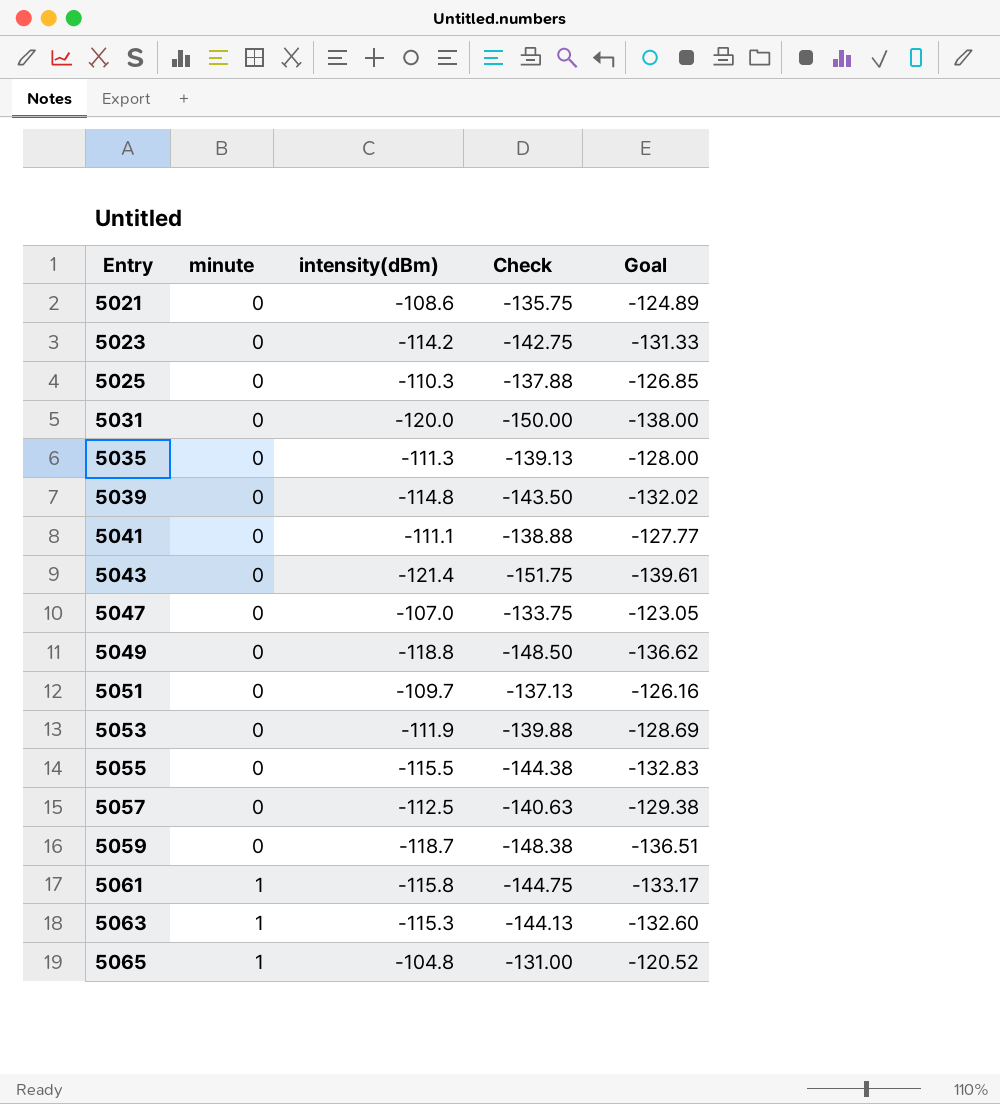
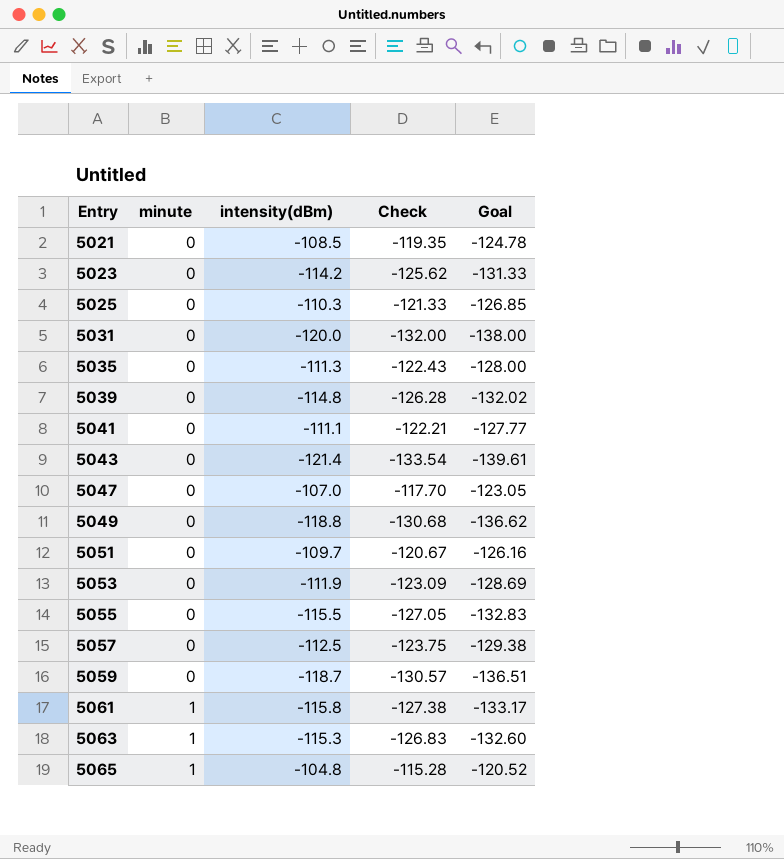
column Check | formula: [intensity(dBm)] * 1.25 -> [intensity(dBm)] * 1.1
5021 | intensity(dBm): -108.6 -> -108.5
5021 | Goal: -124.89 -> -124.78

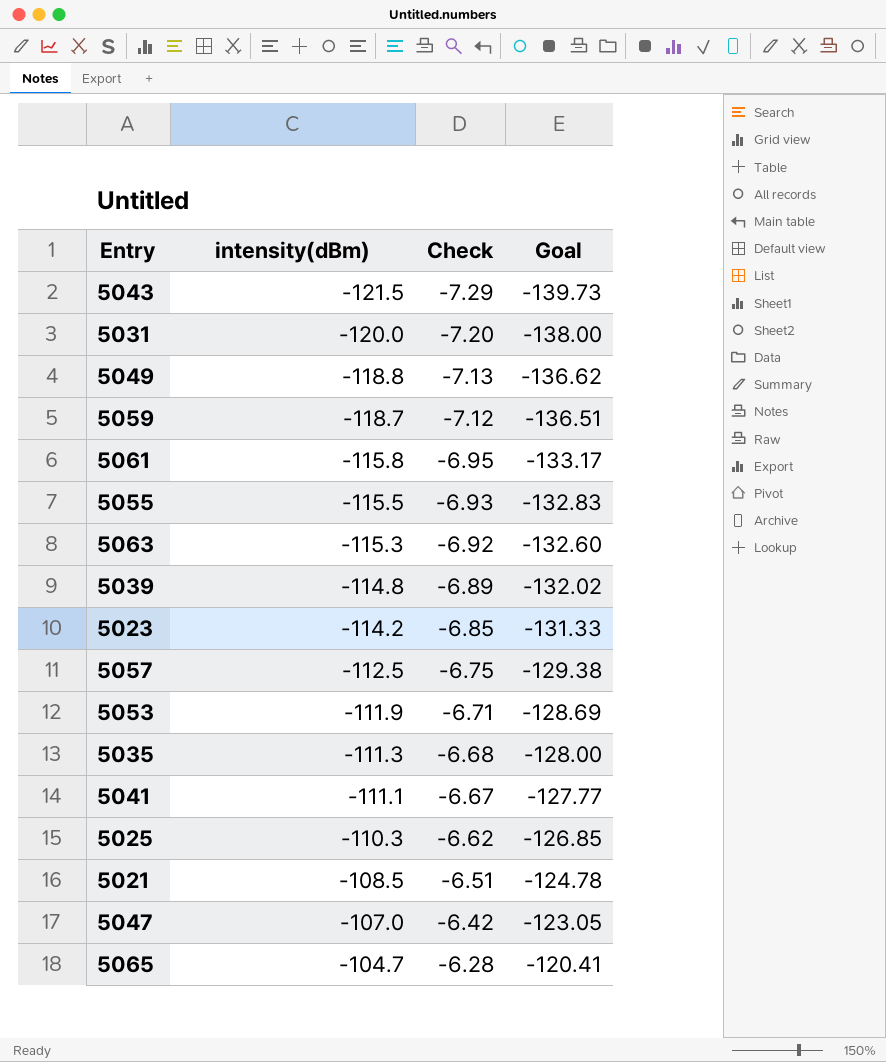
row order: Entry ascending -> intensity(dBm) ascending
column minute | position: 2 -> none
column Check | formula: [intensity(dBm)] * 1.1 -> [intensity(dBm)] * 0.06
row 5051: 0 | -109.7 | -120.67 | -126.16 -> none
5043 | intensity(dBm): -121.4 -> -121.5
5043 | Goal: -139.61 -> -139.73
5065 | intensity(dBm): -104.8 -> -104.7
5065 | Goal: -120.52 -> -120.41

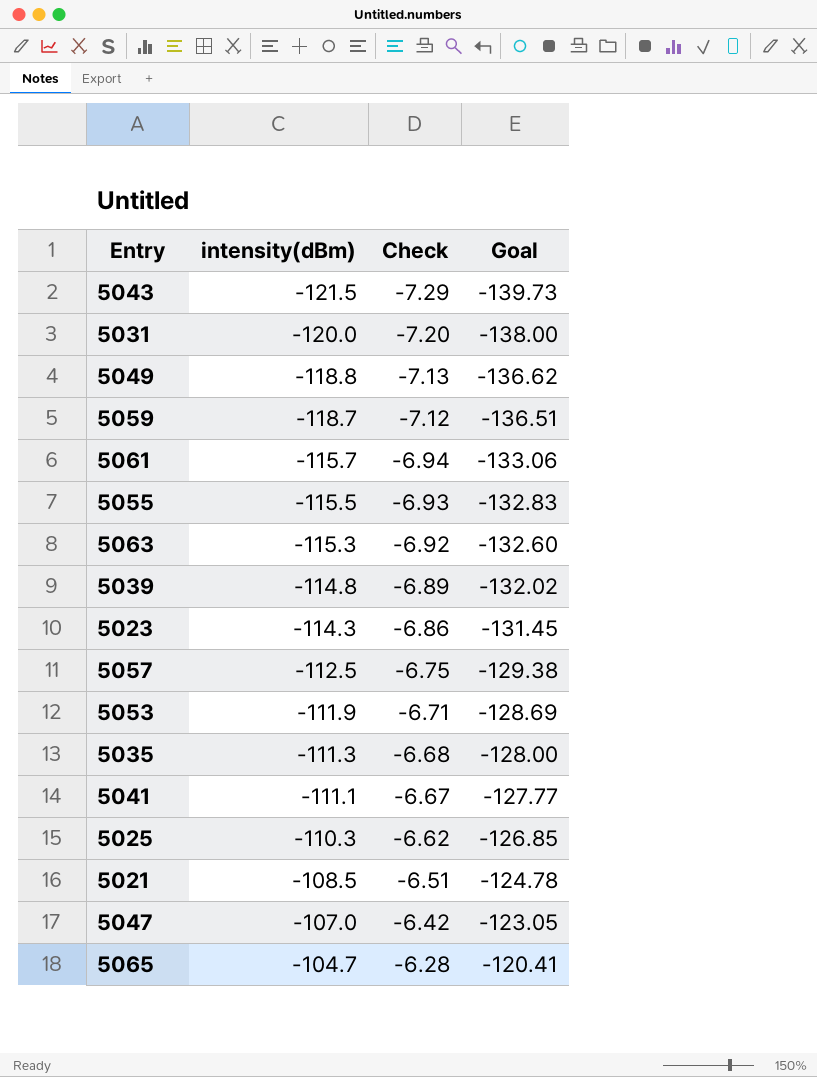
5061 | intensity(dBm): -115.8 -> -115.7
5061 | Check: -6.95 -> -6.94
5061 | Goal: -133.17 -> -133.06
5023 | intensity(dBm): -114.2 -> -114.3
5023 | Check: -6.85 -> -6.86
5023 | Goal: -131.33 -> -131.45

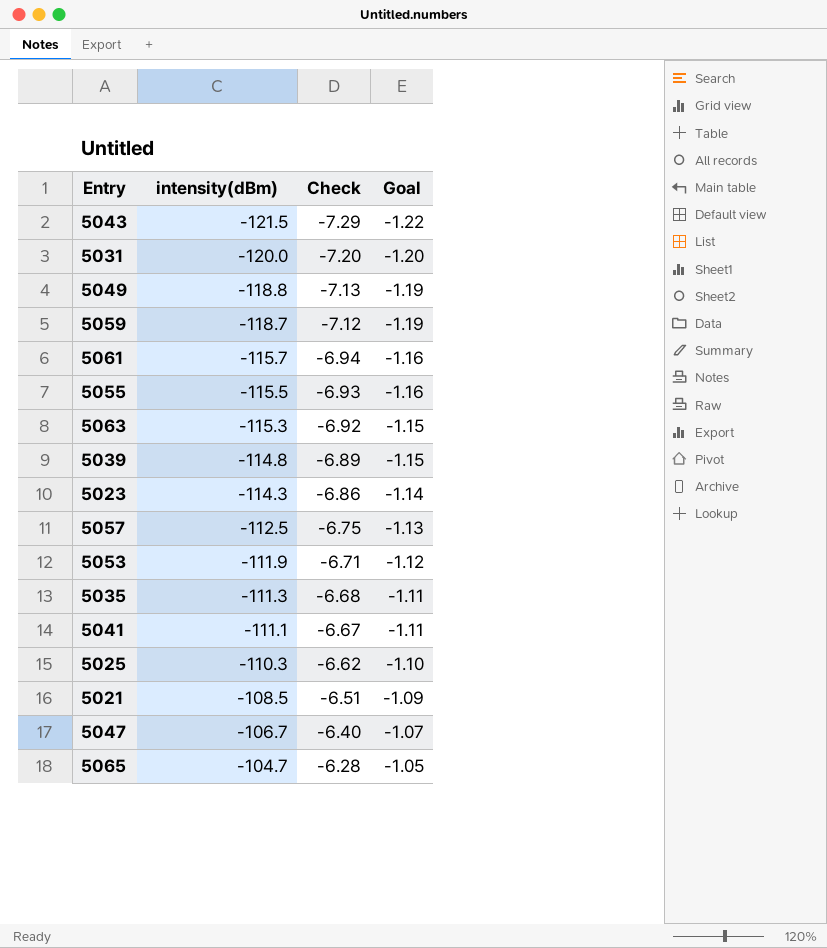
column Goal | formula: [intensity(dBm)] * 1.15 -> [intensity(dBm)] * 0.01
5047 | intensity(dBm): -107.0 -> -106.7
5047 | Check: -6.42 -> -6.40

